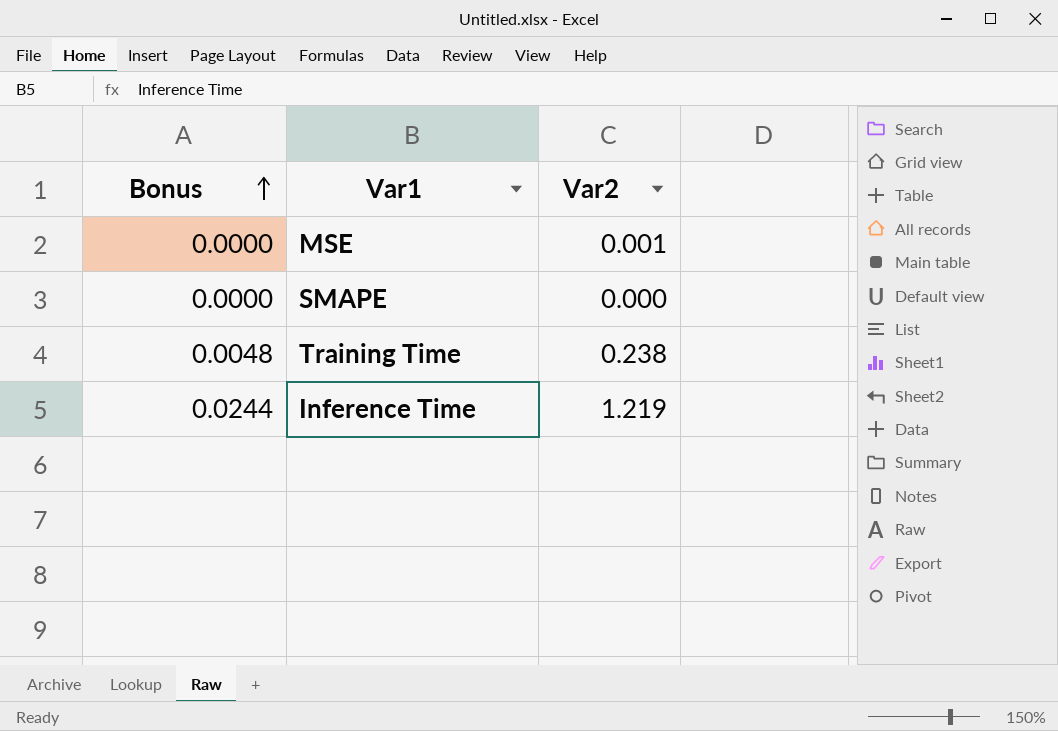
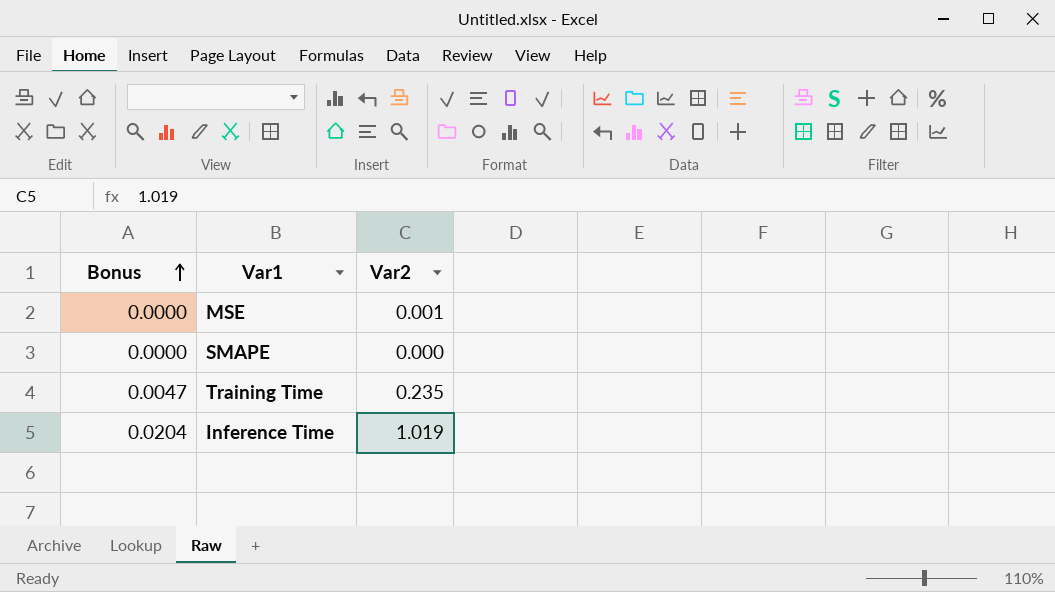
Training Time | Bonus: 0.0048 -> 0.0047
Training Time | Var2: 0.238 -> 0.235
Inference Time | Bonus: 0.0244 -> 0.0204
Inference Time | Var2: 1.219 -> 1.019

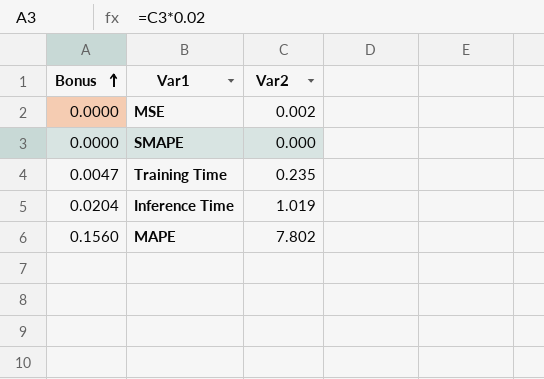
MSE | Var2: 0.001 -> 0.002
row MAPE: none -> 0.1560 | 7.802

